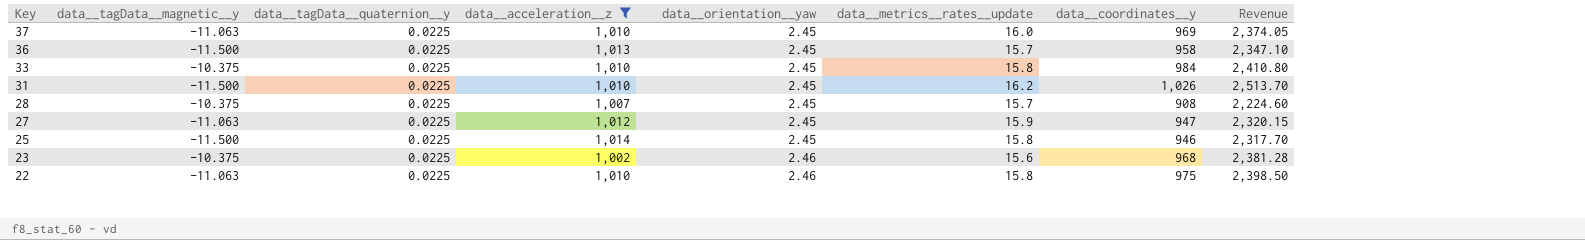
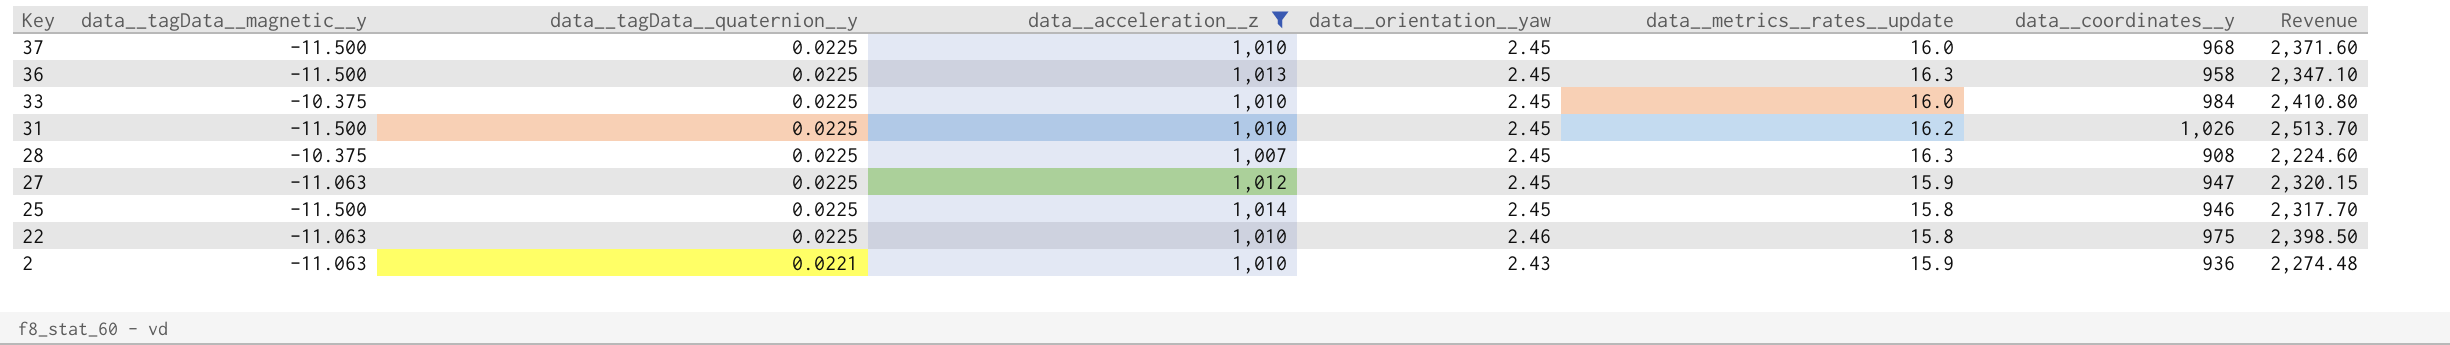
row 23: -10.375 | 0.0225 | 1,002 | 2.46 | 15.6 | 968 | 2,381.28 -> none
37 | data__tagData__magnetic__y: -11.063 -> -11.500
37 | data__coordinates__y: 969 -> 968
37 | Revenue: 2,374.05 -> 2,371.60
36 | data__metrics__rates__update: 15.7 -> 16.3
33 | data__metrics__rates__update: 15.8 -> 16.0
28 | data__metrics__rates__update: 15.7 -> 16.3
row 2: none -> -11.063 | 0.0221 | 1,010 | 2.43 | 15.9 | 936 | 2,274.48

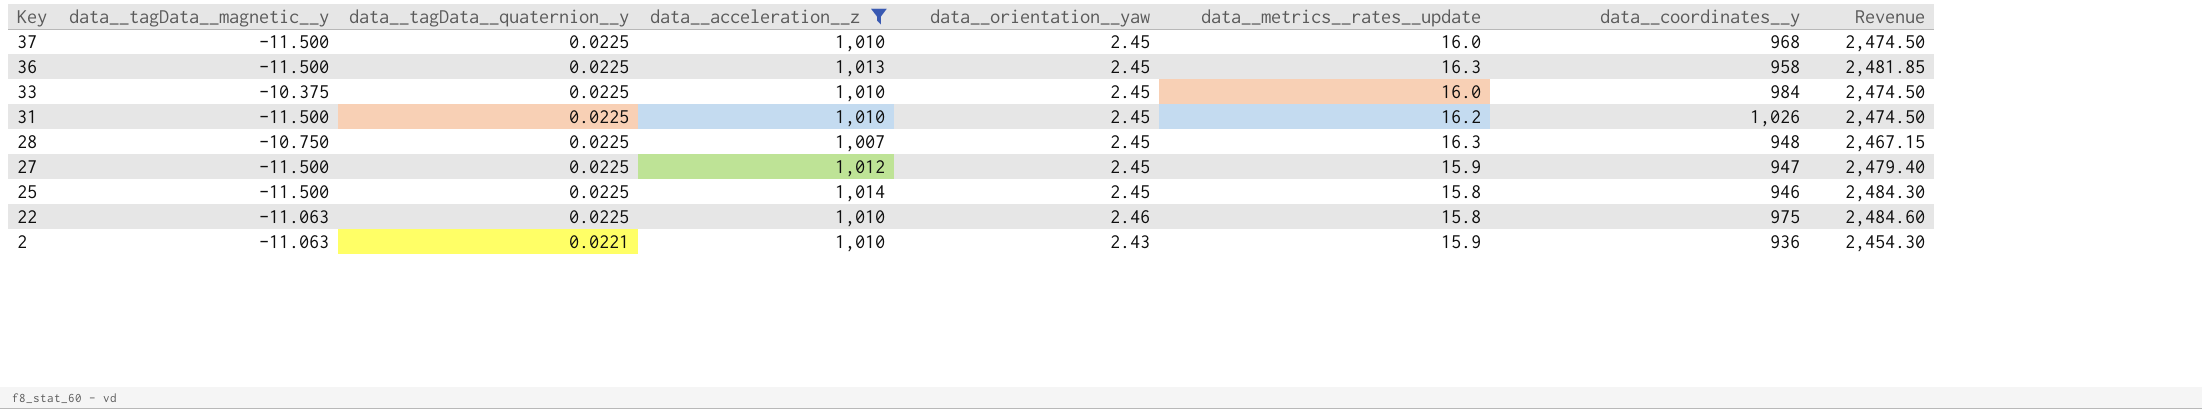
column Revenue | formula: [data__orientation__yaw] * [data__coordinates__y] -> [data__acceleration__z] * [data__orientation__yaw]
28 | data__tagData__magnetic__y: -10.375 -> -10.750
28 | data__coordinates__y: 908 -> 948
27 | data__tagData__magnetic__y: -11.063 -> -11.500

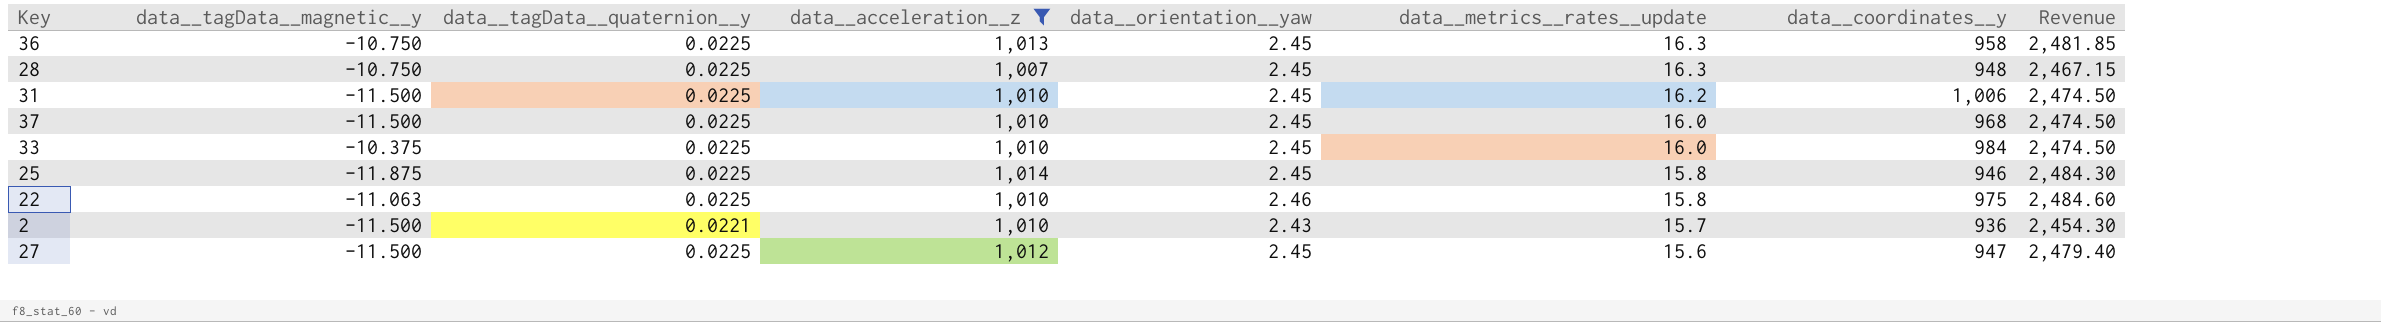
row order: Key descending -> data__metrics__rates__update descending
36 | data__tagData__magnetic__y: -11.500 -> -10.750
31 | data__coordinates__y: 1,026 -> 1,006
25 | data__tagData__magnetic__y: -11.500 -> -11.875
2 | data__tagData__magnetic__y: -11.063 -> -11.500
2 | data__metrics__rates__update: 15.9 -> 15.7
27 | data__metrics__rates__update: 15.9 -> 15.6

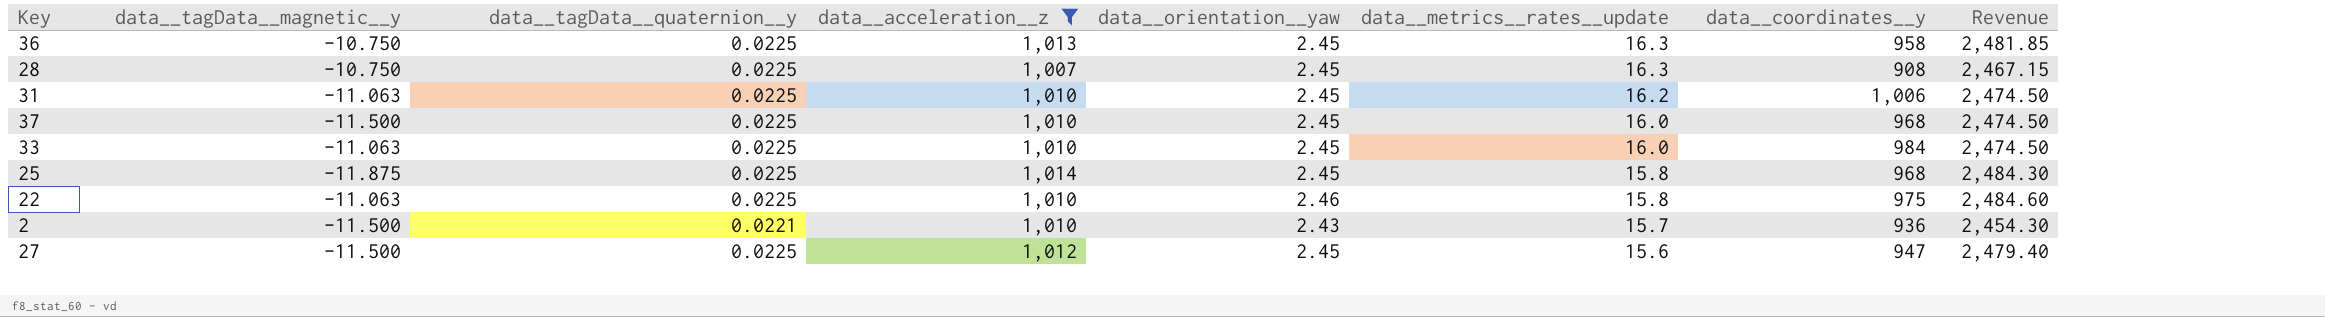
28 | data__coordinates__y: 948 -> 908
31 | data__tagData__magnetic__y: -11.500 -> -11.063
33 | data__tagData__magnetic__y: -10.375 -> -11.063
25 | data__coordinates__y: 946 -> 968

